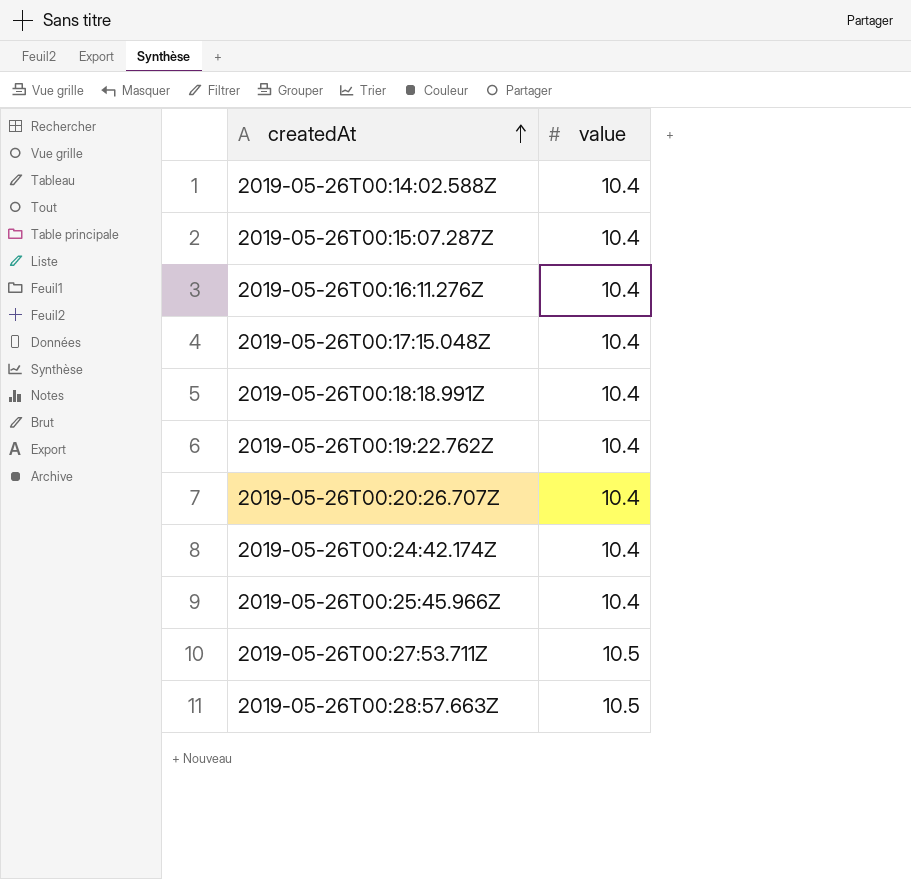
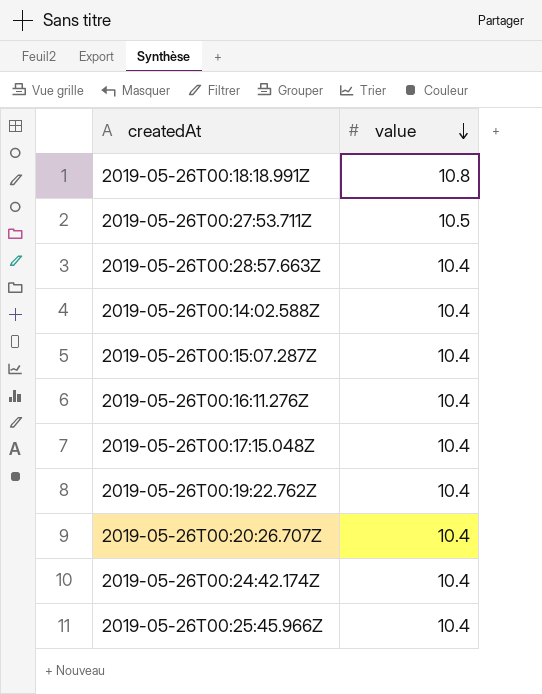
row order: createdAt ascending -> value descending
2019-05-26T00:18:18.991Z | value: 10.4 -> 10.8
2019-05-26T00:28:57.663Z | value: 10.5 -> 10.4

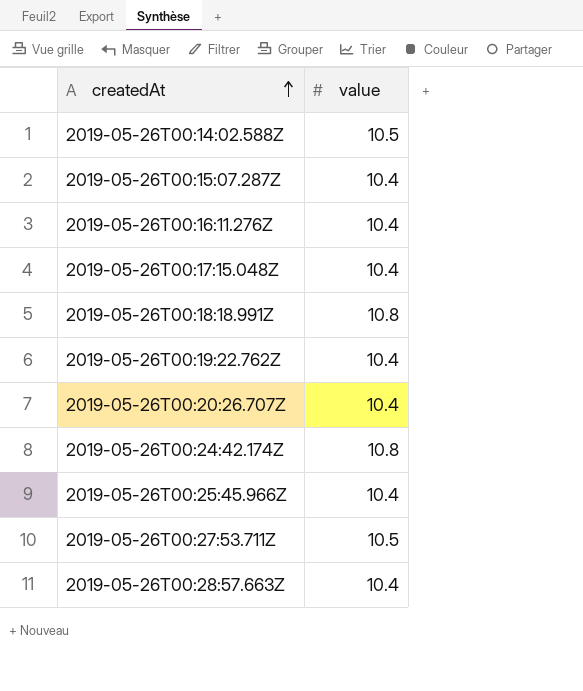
row order: value descending -> createdAt ascending
2019-05-26T00:14:02.588Z | value: 10.4 -> 10.5
2019-05-26T00:24:42.174Z | value: 10.4 -> 10.8

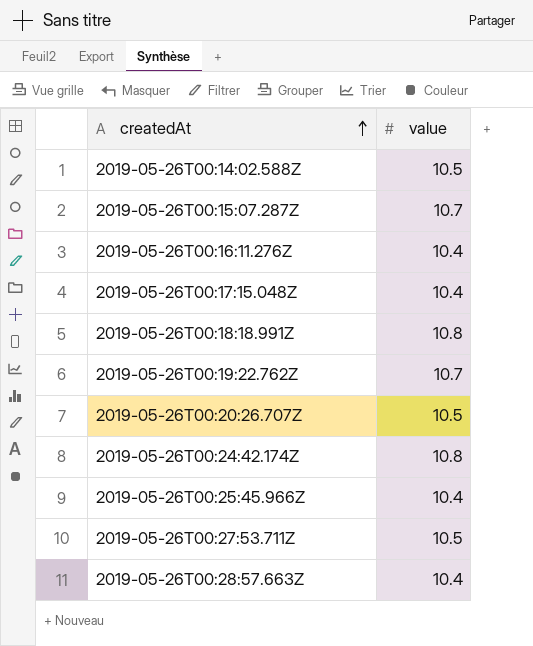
2019-05-26T00:15:07.287Z | value: 10.4 -> 10.7
2019-05-26T00:19:22.762Z | value: 10.4 -> 10.7
2019-05-26T00:20:26.707Z | value: 10.4 -> 10.5

